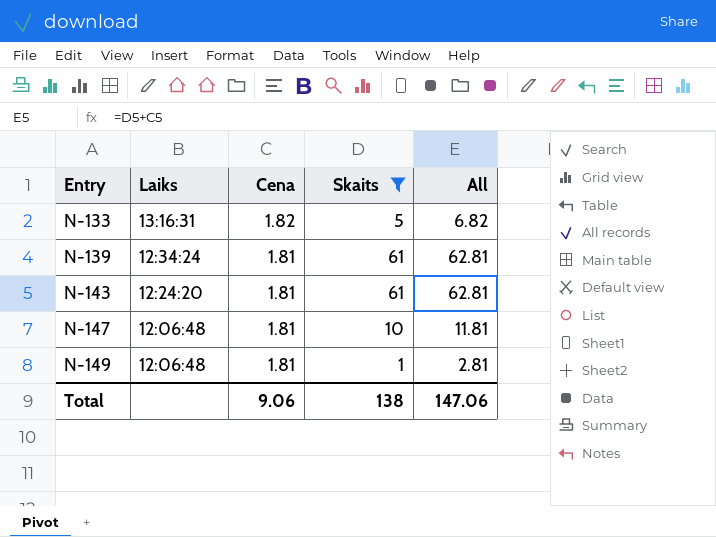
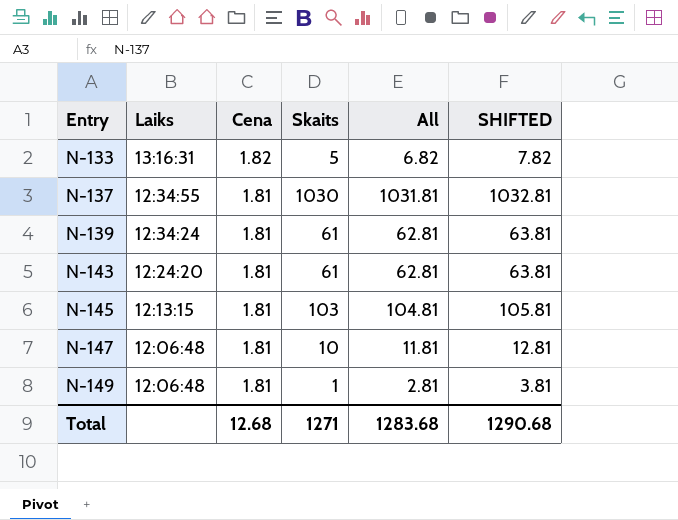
filter: Skaits <= 61 -> none
column SHIFTED | formula: none -> [All] + 1
Total | Cena: 9.06 -> 12.68
Total | Skaits: 138 -> 1271
Total | All: 147.06 -> 1283.68

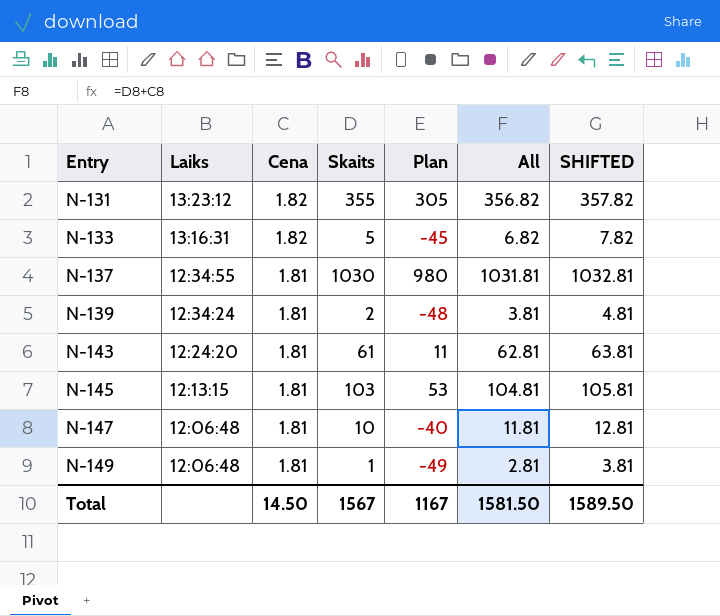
column Plan | formula: none -> [Skaits] - 50
row N-131: none -> 13:23:12 | 1.82 | 355 | 305 | 356.82 | 357.82
N-139 | Skaits: 61 -> 2
N-139 | All: 62.81 -> 3.81
N-139 | SHIFTED: 63.81 -> 4.81
Total | Cena: 12.68 -> 14.50
Total | Skaits: 1271 -> 1567
Total | All: 1283.68 -> 1581.50
Total | SHIFTED: 1290.68 -> 1589.50

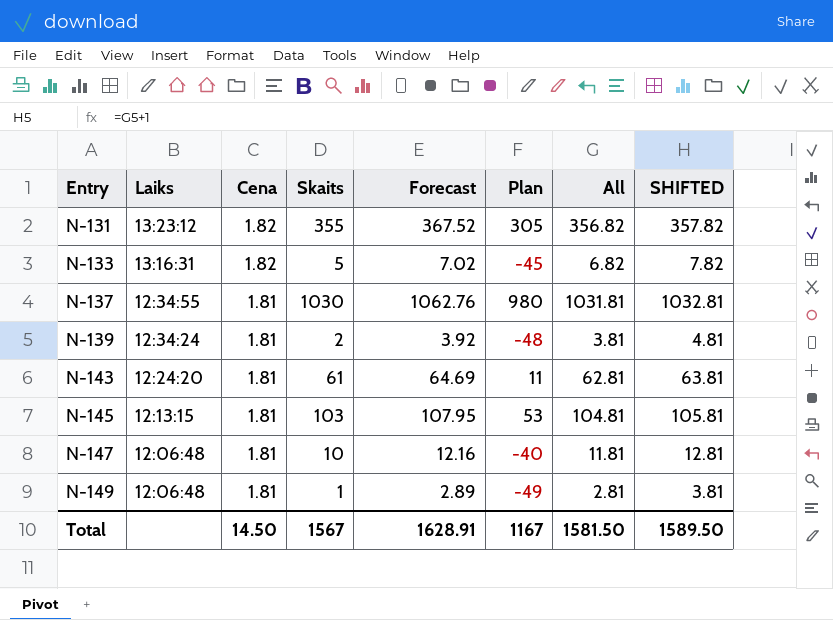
column Forecast | formula: none -> [All] * 1.03

